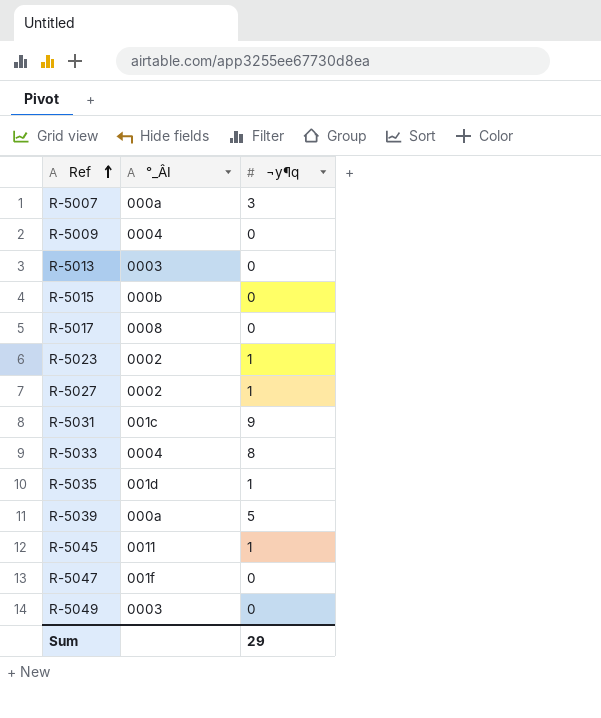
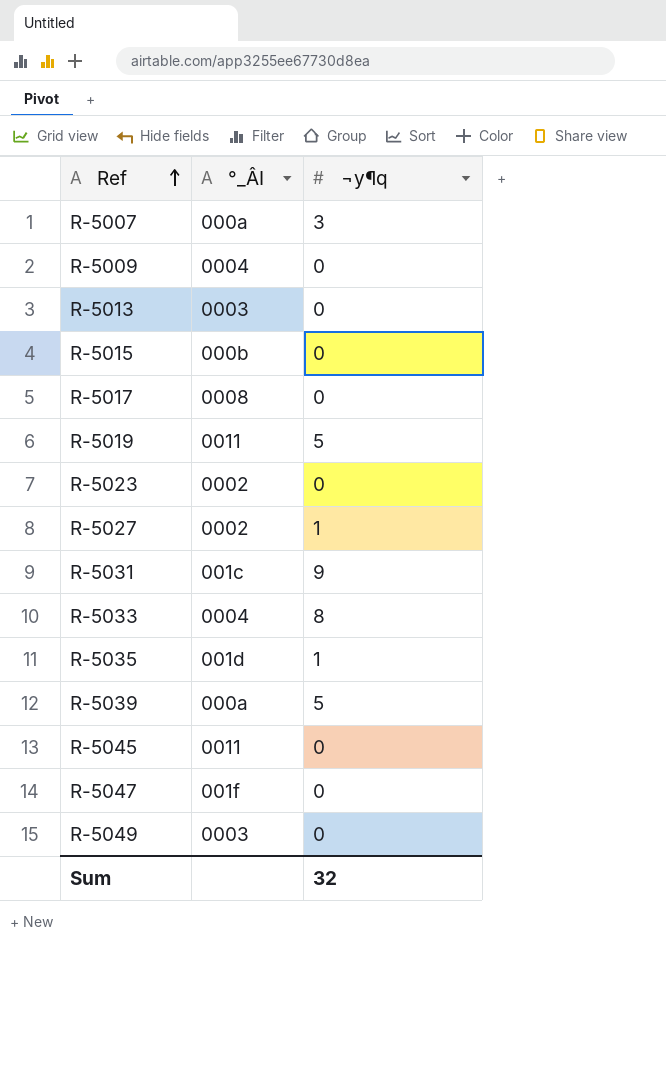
row R-5019: none -> 0011 | 5
R-5023 | ¬y¶q: 1 -> 0
R-5045 | ¬y¶q: 1 -> 0
Sum | ¬y¶q: 29 -> 32

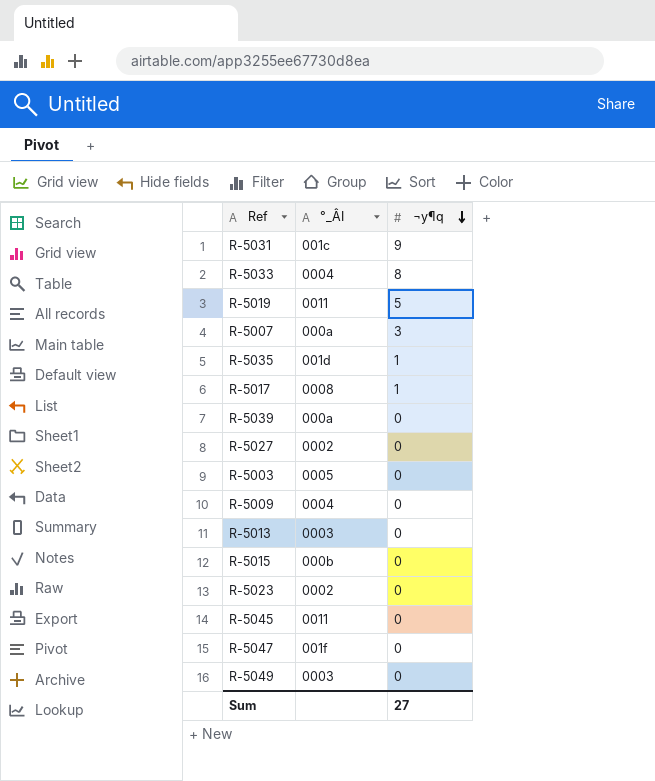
row order: Ref ascending -> ¬y¶q descending
R-5017 | ¬y¶q: 0 -> 1
R-5039 | ¬y¶q: 5 -> 0
R-5027 | ¬y¶q: 1 -> 0
row R-5003: none -> 0005 | 0
Sum | ¬y¶q: 32 -> 27

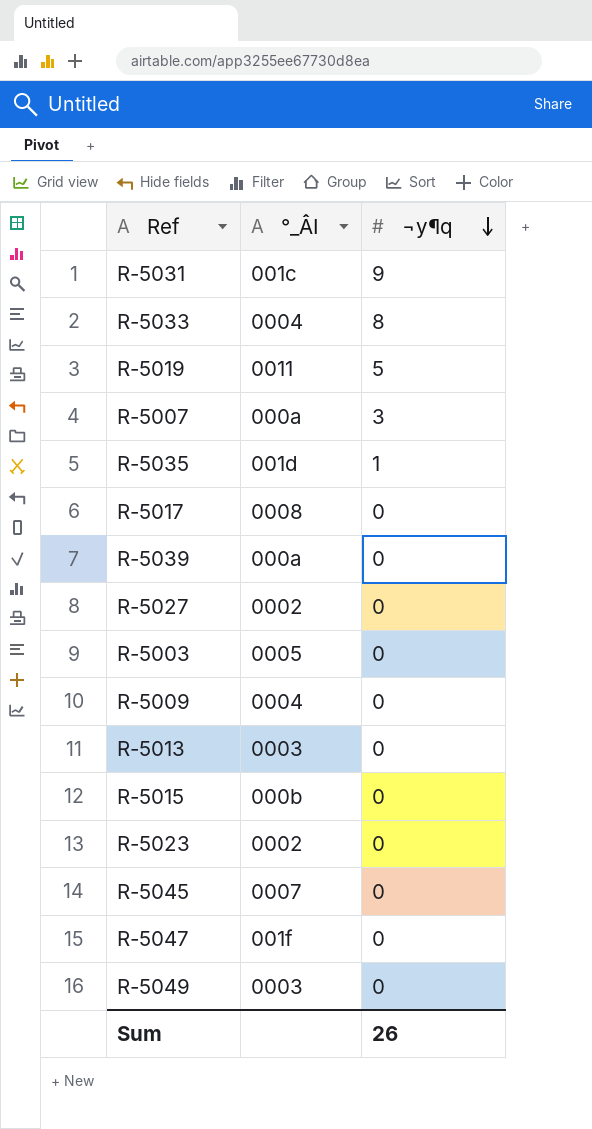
R-5017 | ¬y¶q: 1 -> 0
R-5045 | °_ÂI: 0011 -> 0007
Sum | ¬y¶q: 27 -> 26

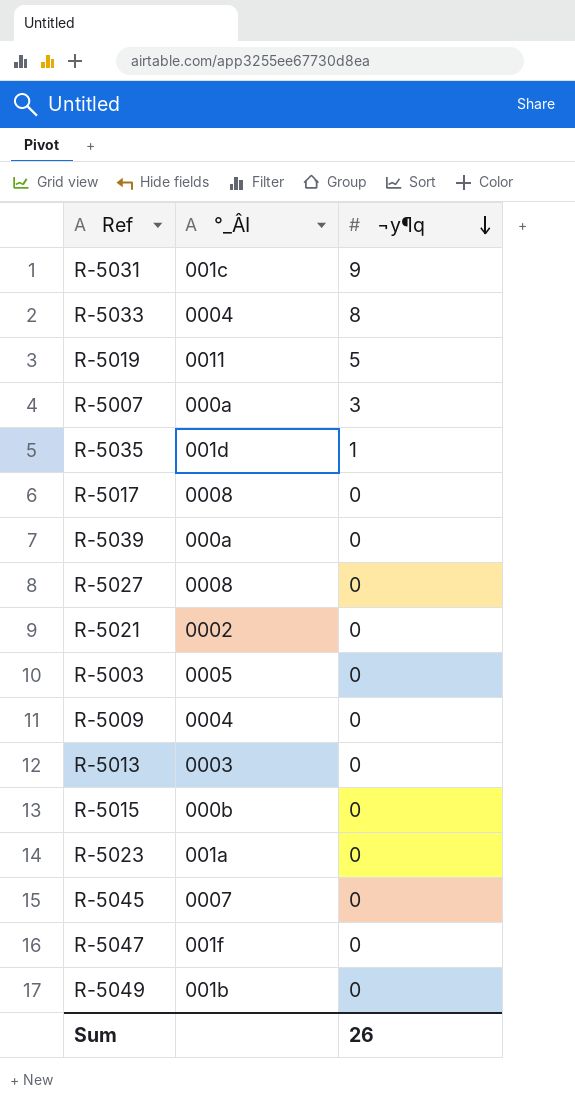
R-5027 | °_ÂI: 0002 -> 0008
row R-5021: none -> 0002 | 0
R-5023 | °_ÂI: 0002 -> 001a
R-5049 | °_ÂI: 0003 -> 001b

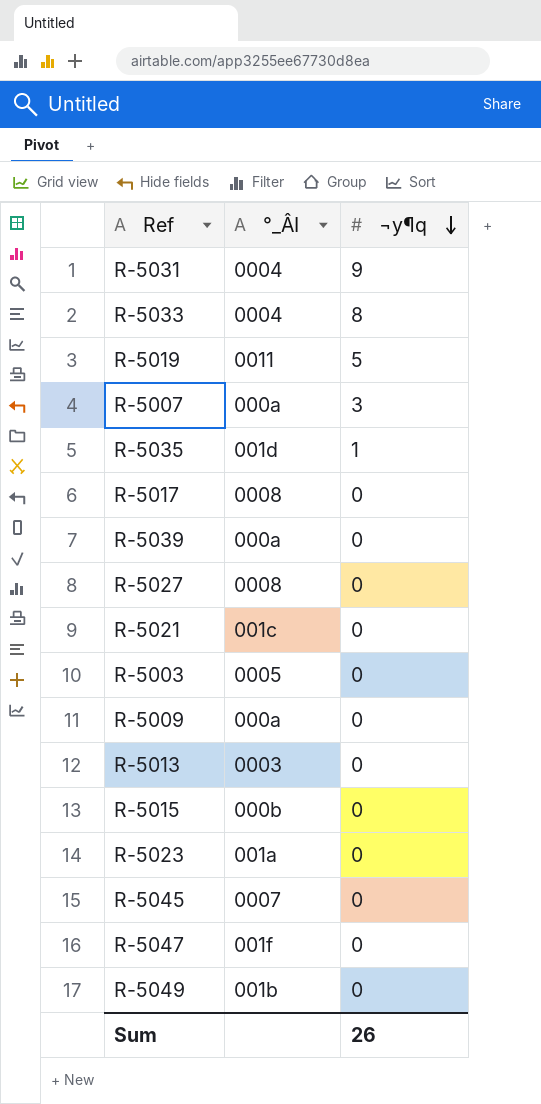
R-5031 | °_ÂI: 001c -> 0004
R-5021 | °_ÂI: 0002 -> 001c
R-5009 | °_ÂI: 0004 -> 000a

